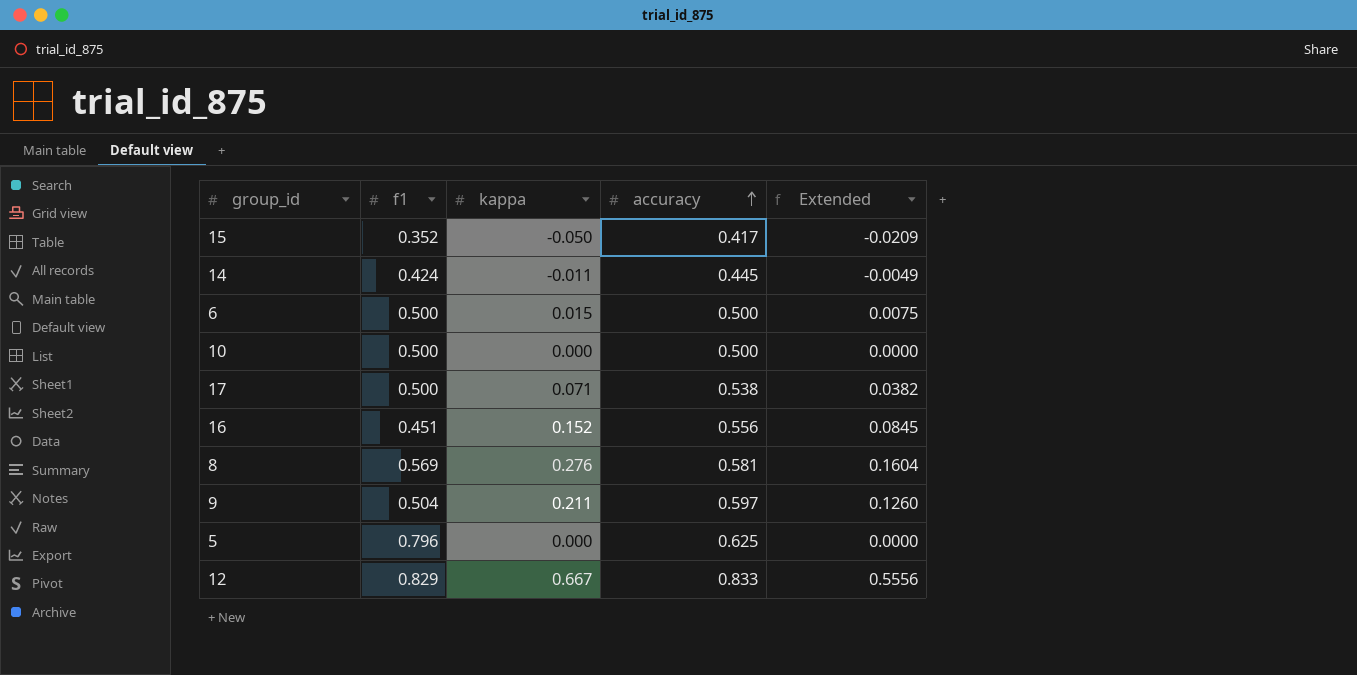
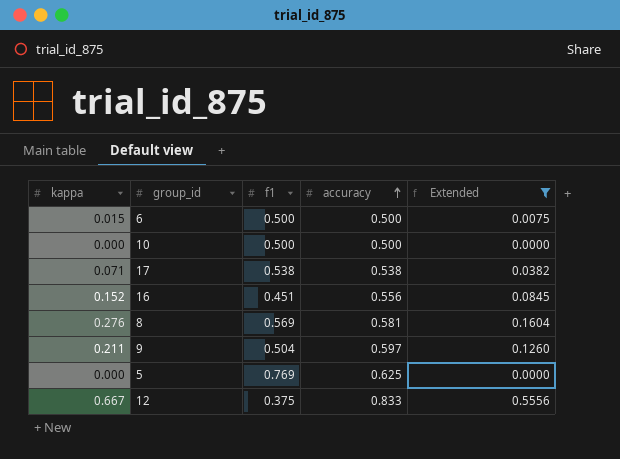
filter: none -> Extended >= 0.0000
column kappa | position: 3 -> 1
17 | f1: 0.500 -> 0.538
5 | f1: 0.796 -> 0.769
12 | f1: 0.829 -> 0.375

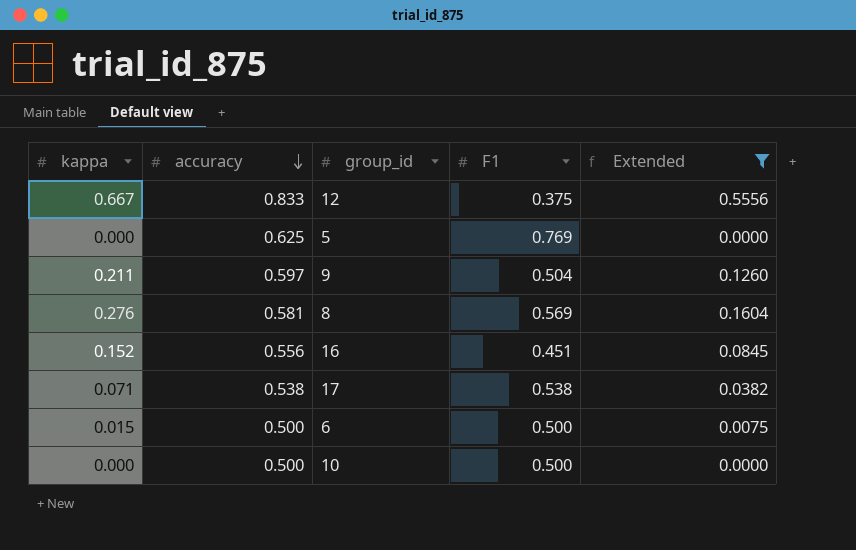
row order: accuracy ascending -> accuracy descending
column accuracy | position: 4 -> 2
column name: f1 -> F1

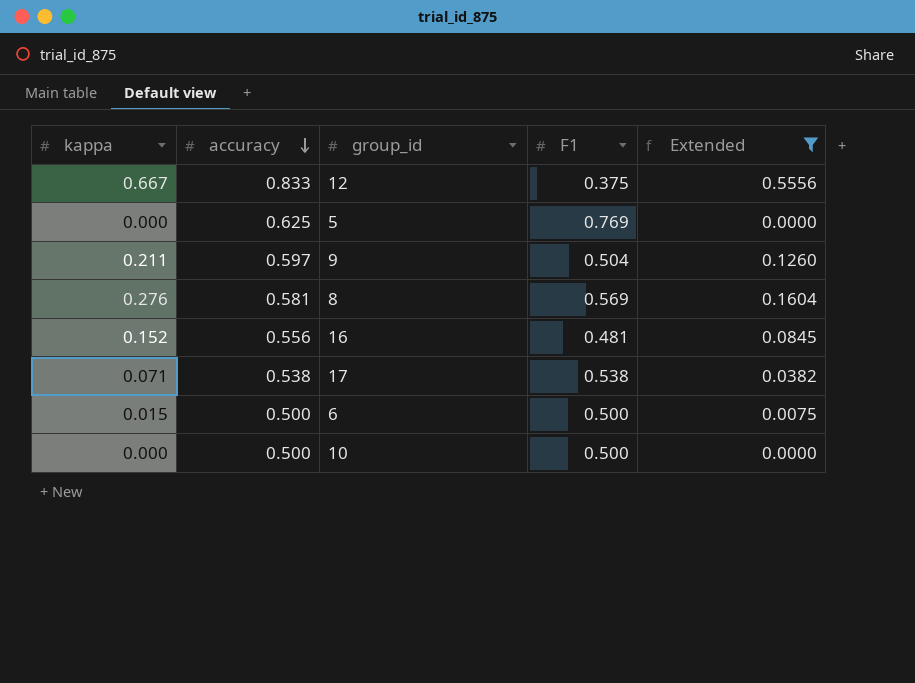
16 | F1: 0.451 -> 0.481

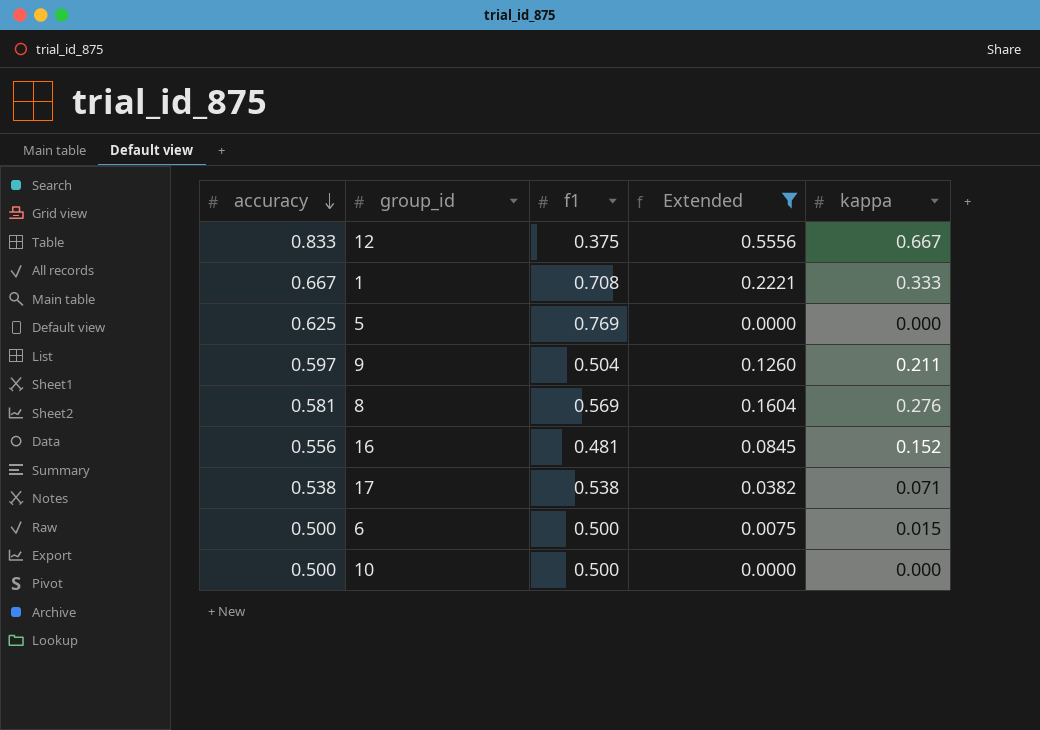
column name: F1 -> f1
column kappa | position: 1 -> 5
row 1: none -> 0.667 | 0.708 | 0.2221 | 0.333

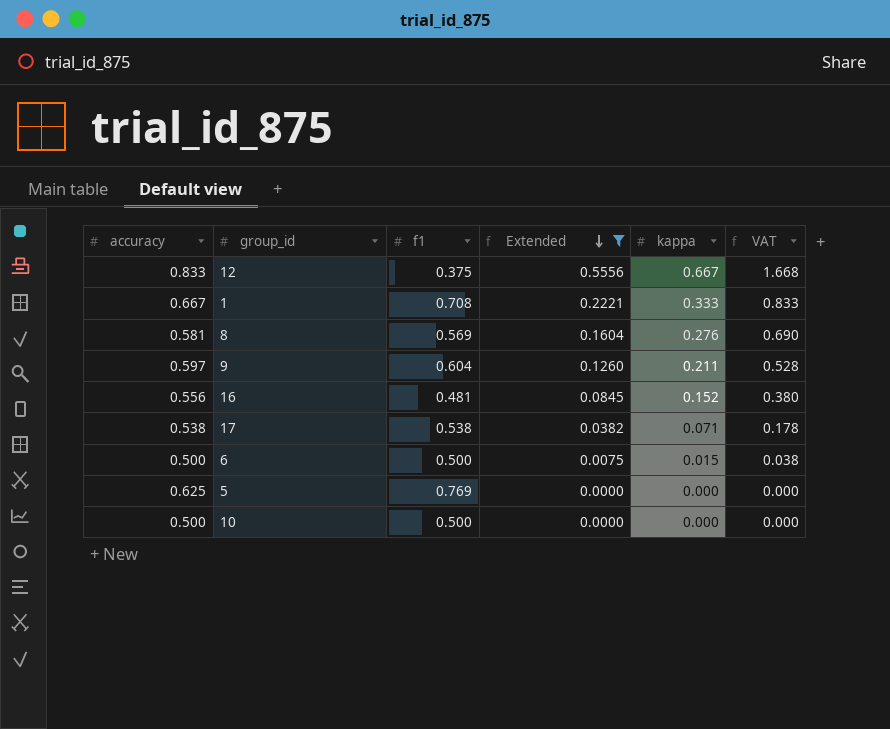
row order: accuracy descending -> Extended descending
column VAT | formula: none -> [kappa] * 2.5
9 | f1: 0.504 -> 0.604

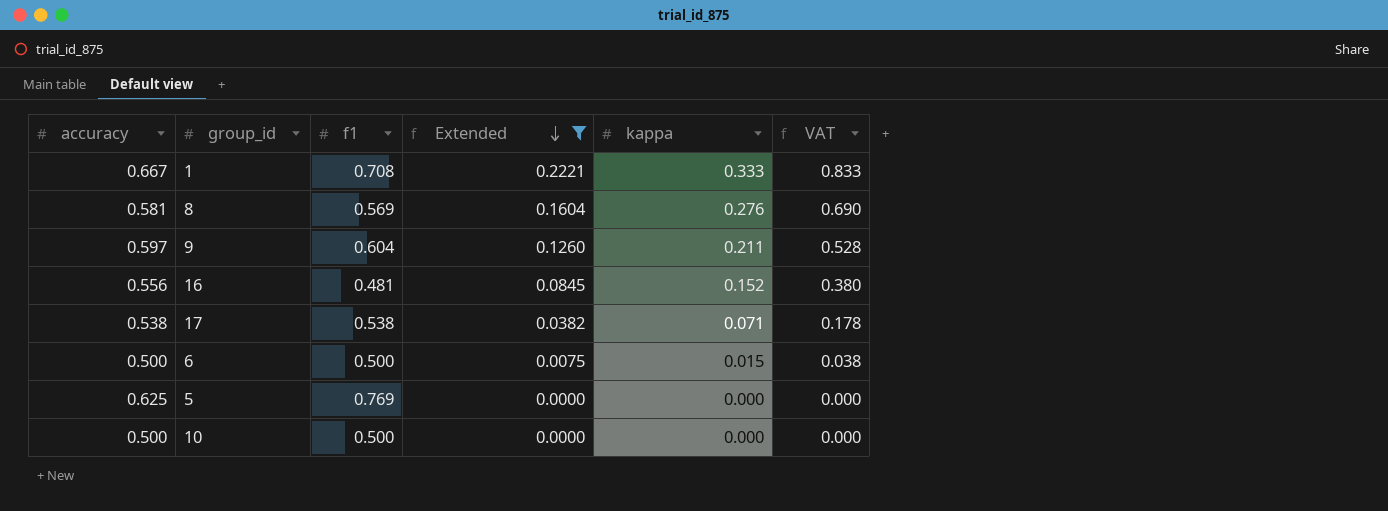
row 12: 0.833 | 0.375 | 0.5556 | 0.667 | 1.668 -> none

